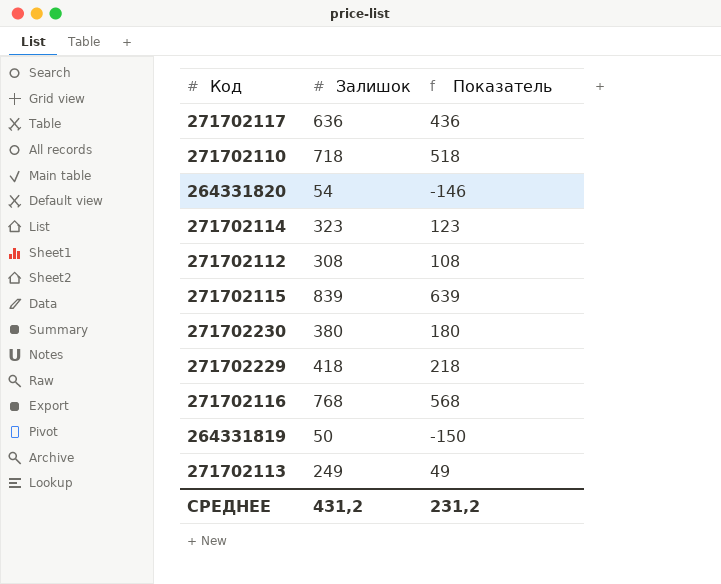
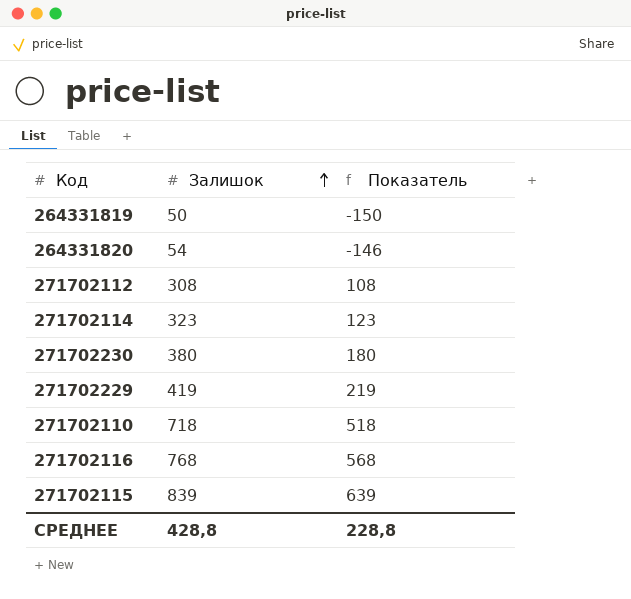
row order: none -> Залишок ascending
row 271702117: 636 | 436 -> none
row 271702113: 249 | 49 -> none
271702229 | Залишок: 418 -> 419
271702229 | Показатель: 218 -> 219
СРЕДНЕЕ | Залишок: 431,2 -> 428,8
СРЕДНЕЕ | Показатель: 231,2 -> 228,8

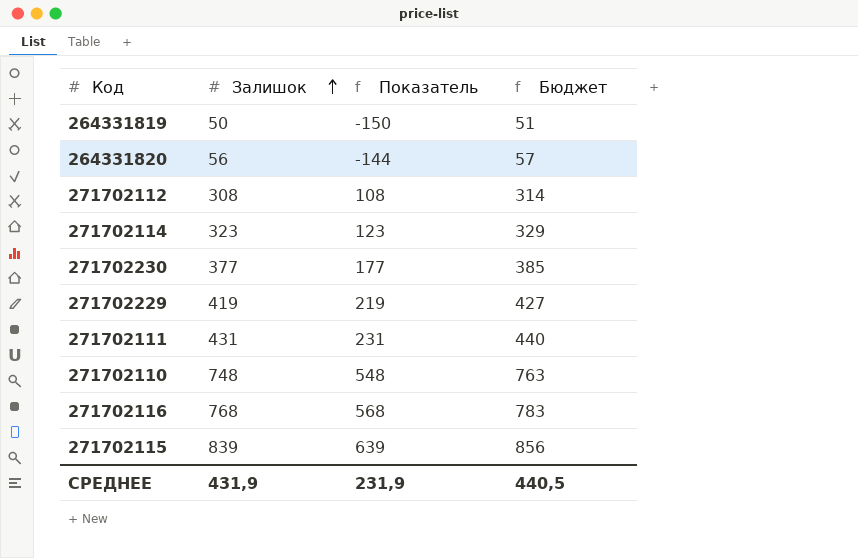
column Бюджет | formula: none -> [Залишок] * 1,02
264331820 | Залишок: 54 -> 56
264331820 | Показатель: -146 -> -144
271702230 | Залишок: 380 -> 377
271702230 | Показатель: 180 -> 177
row 271702111: none -> 431 | 231 | 440
271702110 | Залишок: 718 -> 748
271702110 | Показатель: 518 -> 548
СРЕДНЕЕ | Залишок: 428,8 -> 431,9
СРЕДНЕЕ | Показатель: 228,8 -> 231,9

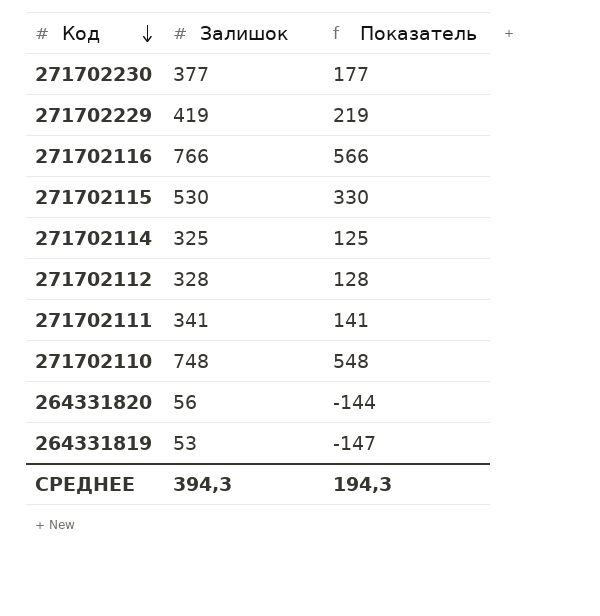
row order: Залишок ascending -> Код descending
column Бюджет | formula: [Залишок] * 1,02 -> none
271702116 | Залишок: 768 -> 766
271702116 | Показатель: 568 -> 566
271702115 | Залишок: 839 -> 530
271702115 | Показатель: 639 -> 330
271702114 | Залишок: 323 -> 325
271702114 | Показатель: 123 -> 125
271702112 | Залишок: 308 -> 328
271702112 | Показатель: 108 -> 128
271702111 | Залишок: 431 -> 341
271702111 | Показатель: 231 -> 141
264331819 | Залишок: 50 -> 53
264331819 | Показатель: -150 -> -147
СРЕДНЕЕ | Залишок: 431,9 -> 394,3
СРЕДНЕЕ | Показатель: 231,9 -> 194,3

